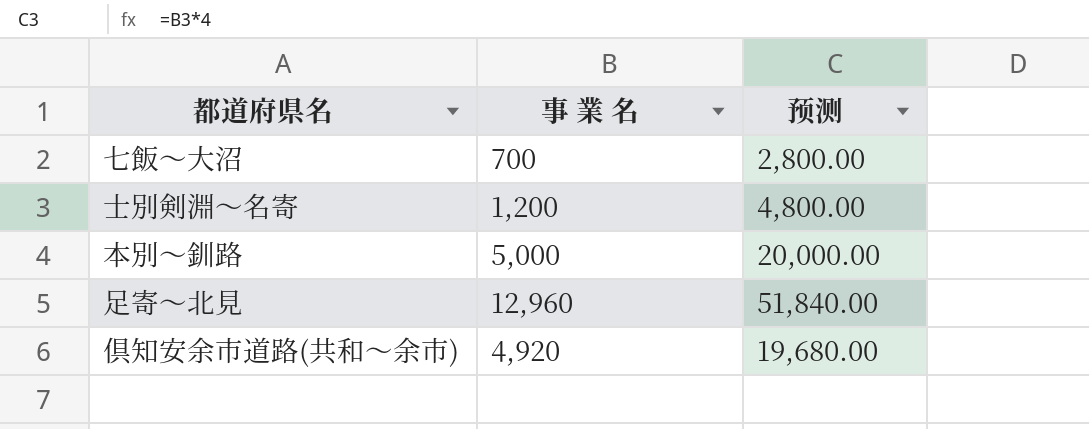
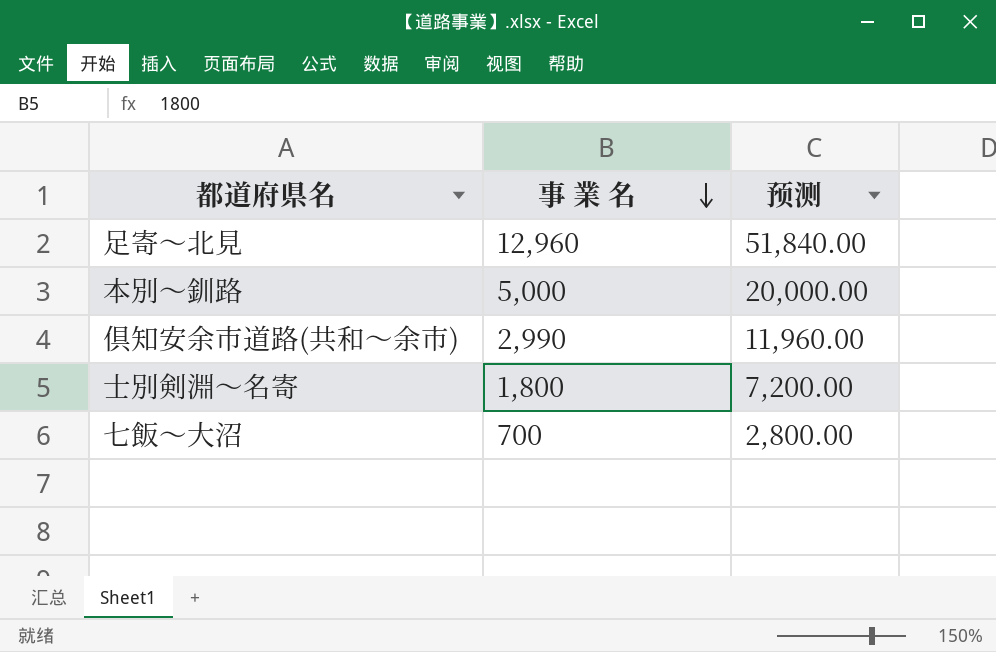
row order: none -> 事 業 名 descending
倶知安余市道路(共和～余市) | 事 業 名: 4,920 -> 2,990
倶知安余市道路(共和～余市) | 预测: 19,680.00 -> 11,960.00
士別剣淵～名寄 | 事 業 名: 1,200 -> 1,800
士別剣淵～名寄 | 预测: 4,800.00 -> 7,200.00

